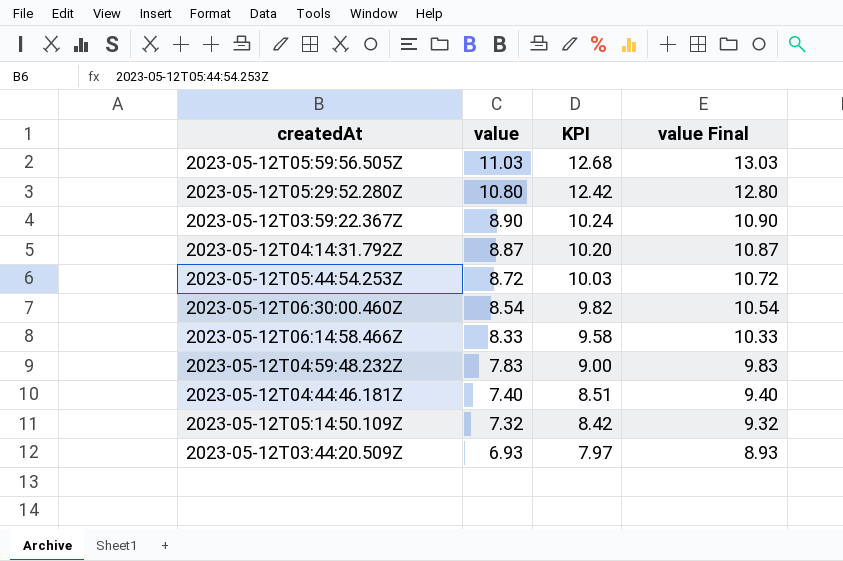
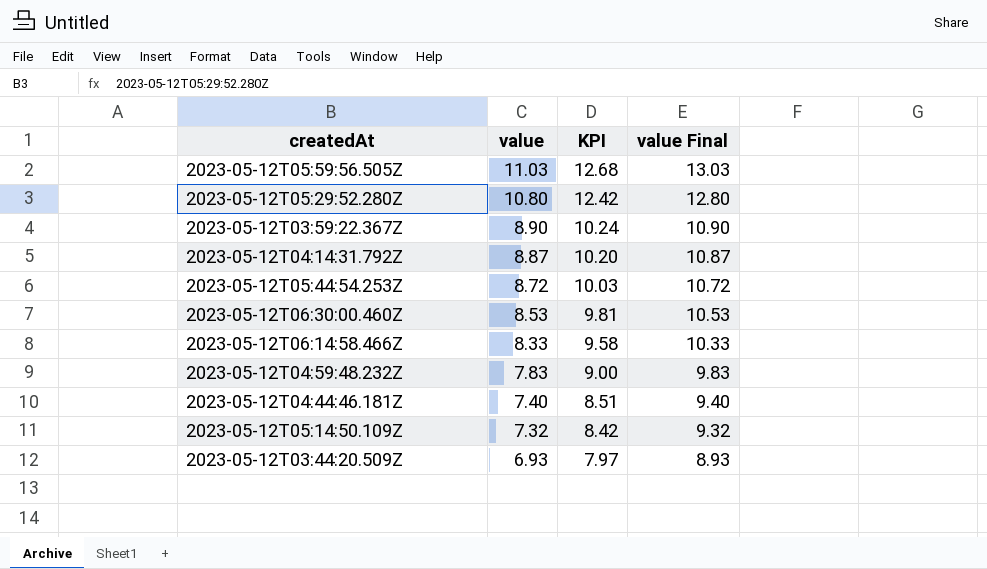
2023-05-12T06:30:00.460Z | value: 8.54 -> 8.53
2023-05-12T06:30:00.460Z | KPI: 9.82 -> 9.81
2023-05-12T06:30:00.460Z | value Final: 10.54 -> 10.53

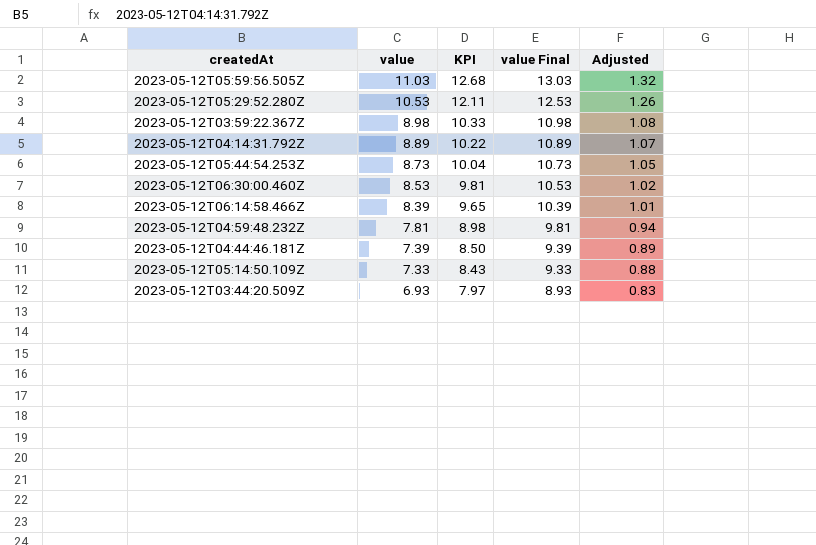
column Adjusted | formula: none -> [value] * 0.12
2023-05-12T05:29:52.280Z | value: 10.80 -> 10.53
2023-05-12T05:29:52.280Z | KPI: 12.42 -> 12.11
2023-05-12T05:29:52.280Z | value Final: 12.80 -> 12.53
2023-05-12T03:59:22.367Z | value: 8.90 -> 8.98
2023-05-12T03:59:22.367Z | KPI: 10.24 -> 10.33
2023-05-12T03:59:22.367Z | value Final: 10.90 -> 10.98
2023-05-12T04:14:31.792Z | value: 8.87 -> 8.89
2023-05-12T04:14:31.792Z | KPI: 10.20 -> 10.22
2023-05-12T04:14:31.792Z | value Final: 10.87 -> 10.89
2023-05-12T05:44:54.253Z | value: 8.72 -> 8.73
2023-05-12T05:44:54.253Z | KPI: 10.03 -> 10.04
2023-05-12T05:44:54.253Z | value Final: 10.72 -> 10.73
2023-05-12T06:14:58.466Z | value: 8.33 -> 8.39
2023-05-12T06:14:58.466Z | KPI: 9.58 -> 9.65
2023-05-12T06:14:58.466Z | value Final: 10.33 -> 10.39
2023-05-12T04:59:48.232Z | value: 7.83 -> 7.81
2023-05-12T04:59:48.232Z | KPI: 9.00 -> 8.98
2023-05-12T04:59:48.232Z | value Final: 9.83 -> 9.81
2023-05-12T04:44:46.181Z | value: 7.40 -> 7.39
2023-05-12T04:44:46.181Z | KPI: 8.51 -> 8.50
2023-05-12T04:44:46.181Z | value Final: 9.40 -> 9.39
2023-05-12T05:14:50.109Z | value: 7.32 -> 7.33
2023-05-12T05:14:50.109Z | KPI: 8.42 -> 8.43
2023-05-12T05:14:50.109Z | value Final: 9.32 -> 9.33

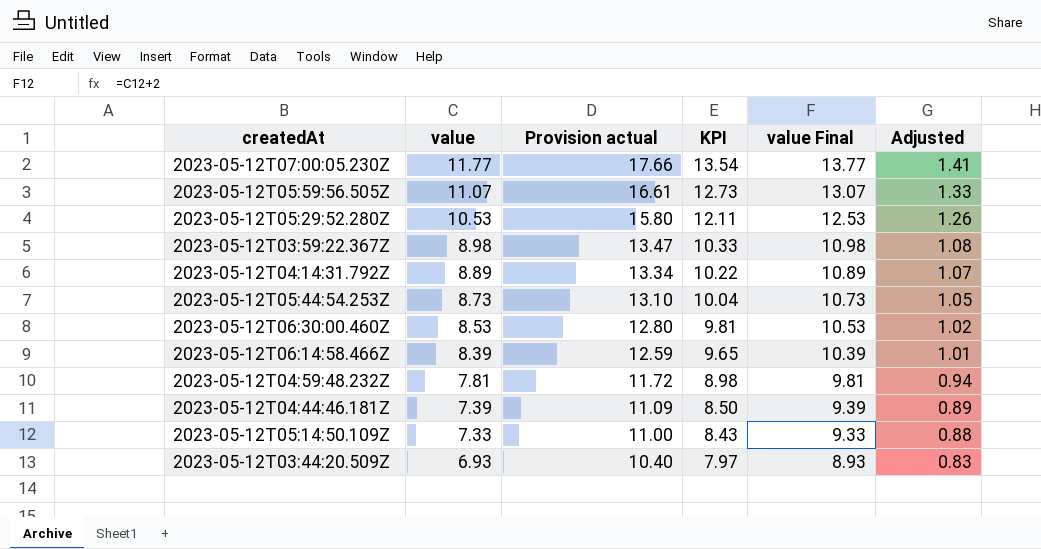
column Provision actual | formula: none -> [value] * 1.5
row 2023-05-12T07:00:05.230Z: none -> 11.77 | 17.66 | 13.54 | 13.77 | 1.41
2023-05-12T05:59:56.505Z | value: 11.03 -> 11.07
2023-05-12T05:59:56.505Z | KPI: 12.68 -> 12.73
2023-05-12T05:59:56.505Z | value Final: 13.03 -> 13.07
2023-05-12T05:59:56.505Z | Adjusted: 1.32 -> 1.33

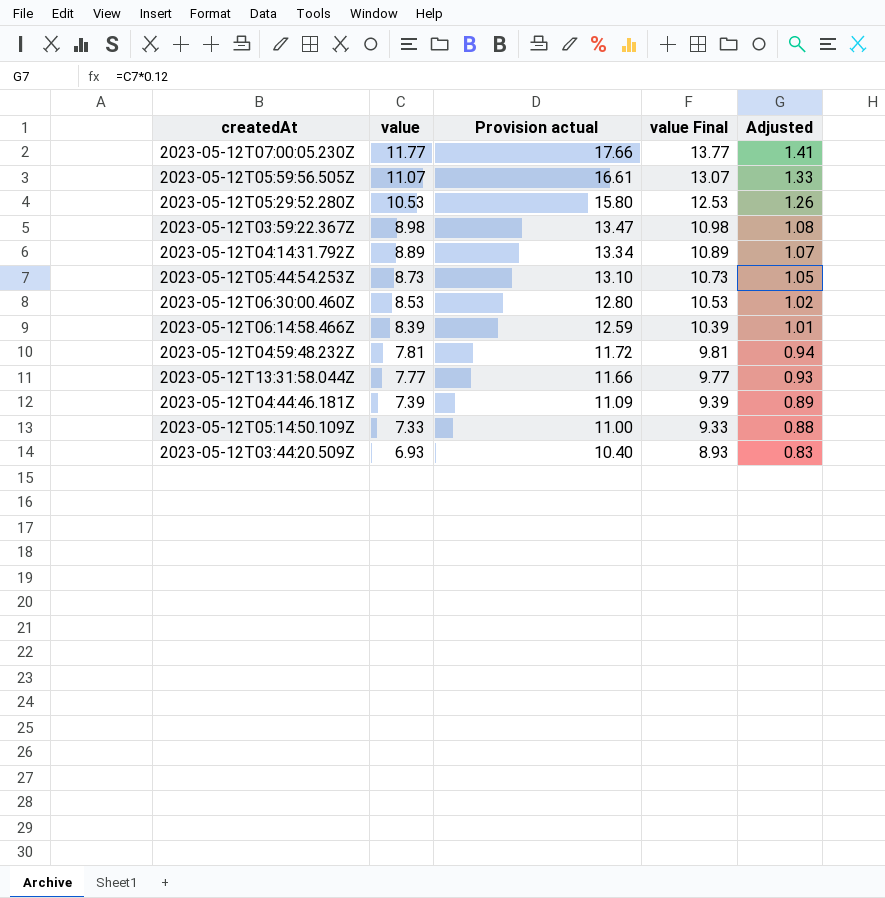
column KPI | formula: [value] * 1.15 -> none
row 2023-05-12T13:31:58.044Z: none -> 7.77 | 11.66 | 9.77 | 0.93

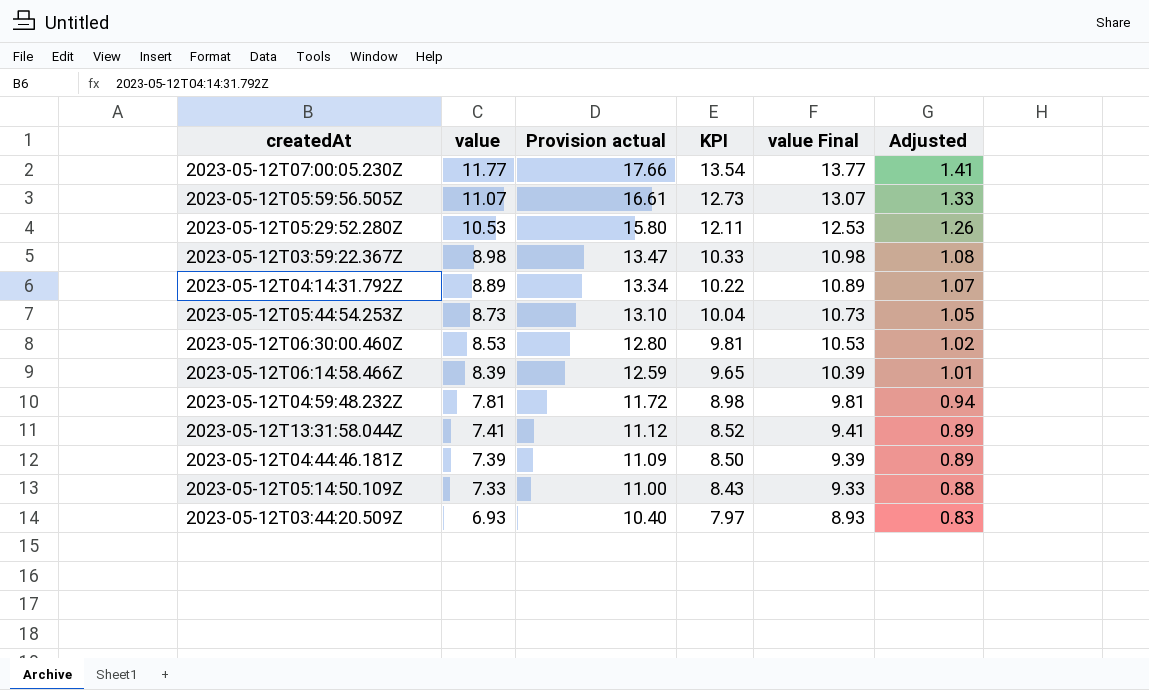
column KPI | formula: none -> [value] * 1.15
2023-05-12T13:31:58.044Z | value: 7.77 -> 7.41
2023-05-12T13:31:58.044Z | Provision actual: 11.66 -> 11.12
2023-05-12T13:31:58.044Z | value Final: 9.77 -> 9.41
2023-05-12T13:31:58.044Z | Adjusted: 0.93 -> 0.89

